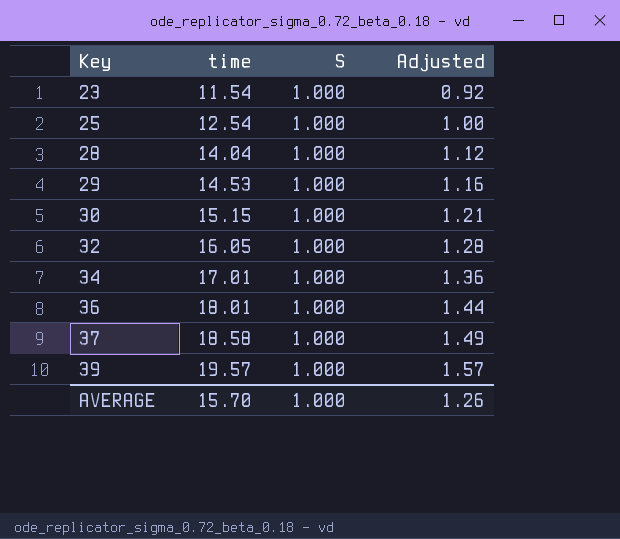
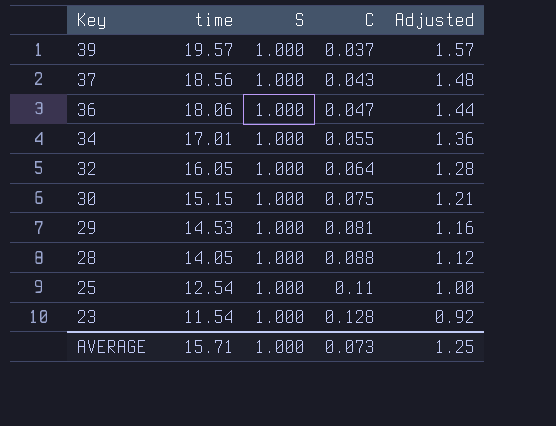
row order: Key ascending -> Key descending
column C | position: none -> 4
37 | time: 18.58 -> 18.56
37 | Adjusted: 1.49 -> 1.48
36 | time: 18.01 -> 18.06
28 | time: 14.04 -> 14.05
AVERAGE | time: 15.70 -> 15.71
AVERAGE | Adjusted: 1.26 -> 1.25

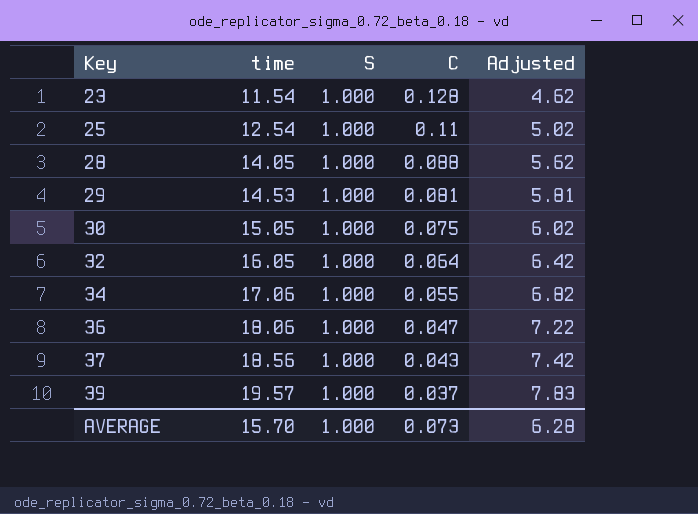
row order: Key descending -> Key ascending
column Adjusted | formula: [time] * 0.08 -> [time] * 0.4
30 | time: 15.15 -> 15.05
34 | time: 17.01 -> 17.06
AVERAGE | time: 15.71 -> 15.70
AVERAGE | Adjusted: 1.25 -> 6.28

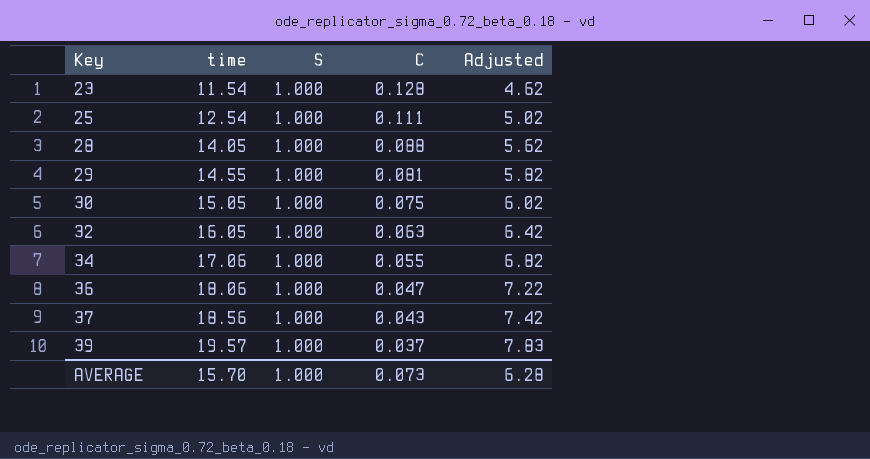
25 | C: 0.11 -> 0.111
29 | time: 14.53 -> 14.55
29 | Adjusted: 5.81 -> 5.82
32 | C: 0.064 -> 0.063

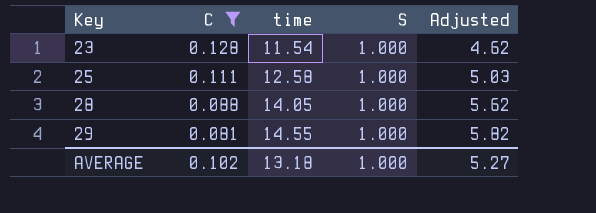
filter: none -> C >= 0.081
column C | position: 4 -> 2
25 | time: 12.54 -> 12.58
25 | Adjusted: 5.02 -> 5.03
AVERAGE | C: 0.073 -> 0.102
AVERAGE | time: 15.70 -> 13.18
AVERAGE | Adjusted: 6.28 -> 5.27

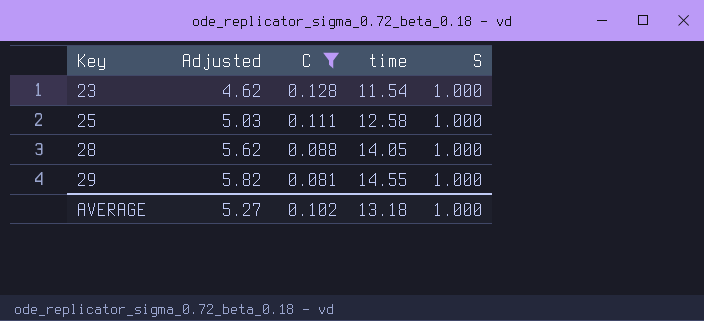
column Adjusted | position: 5 -> 2

